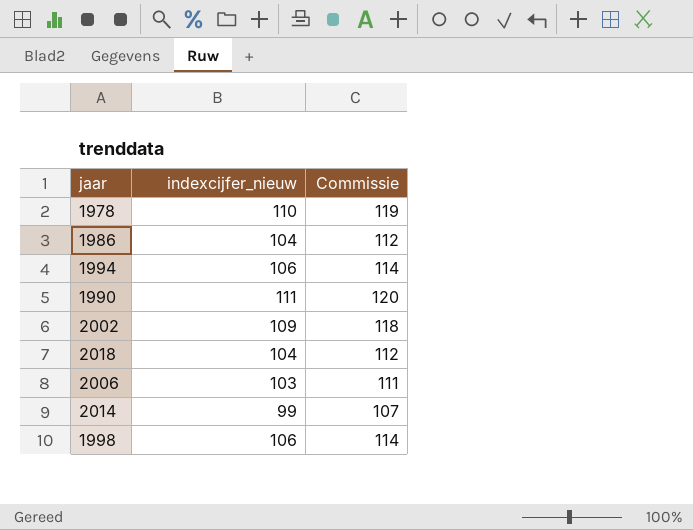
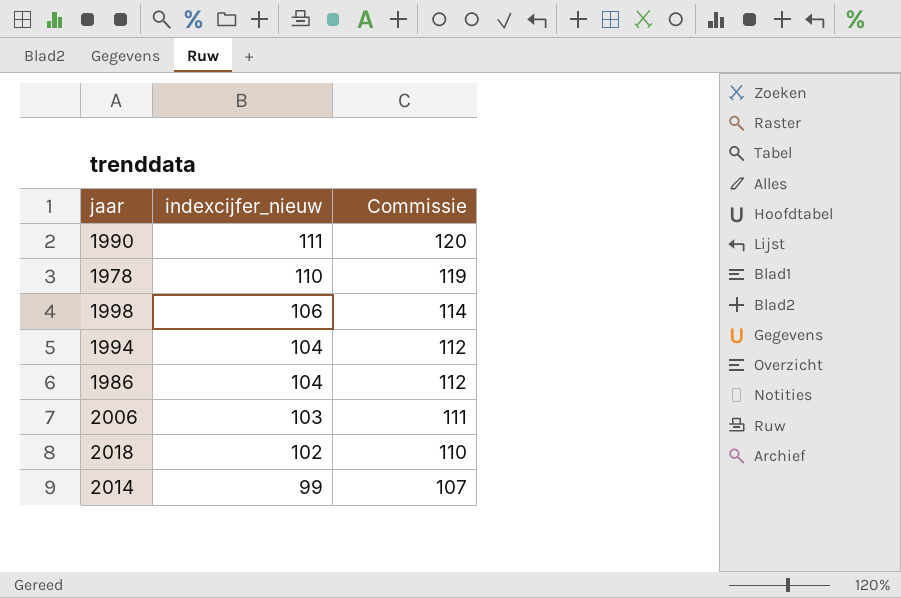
row order: none -> indexcijfer_nieuw descending
row 2002: 109 | 118 -> none
1994 | indexcijfer_nieuw: 106 -> 104
1994 | Commissie: 114 -> 112
2018 | indexcijfer_nieuw: 104 -> 102
2018 | Commissie: 112 -> 110

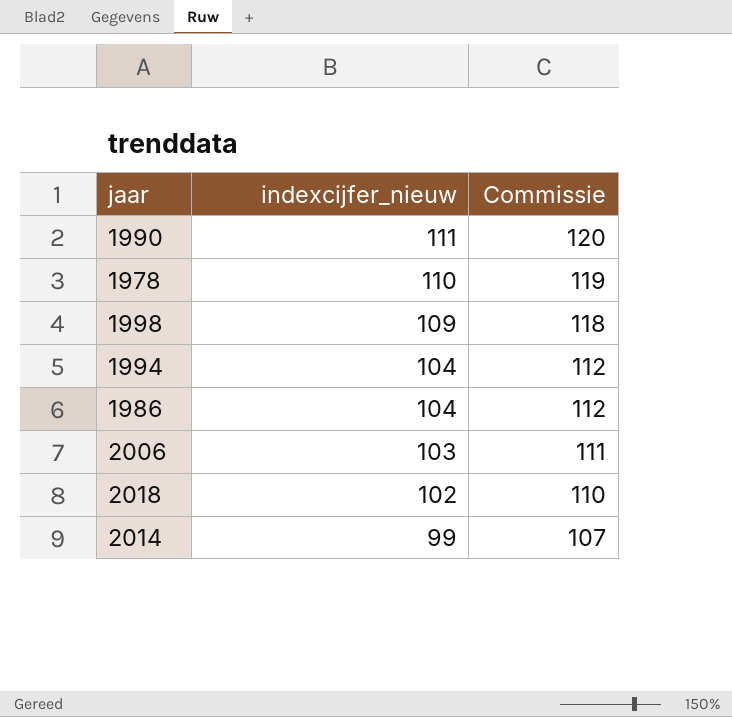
1998 | indexcijfer_nieuw: 106 -> 109
1998 | Commissie: 114 -> 118

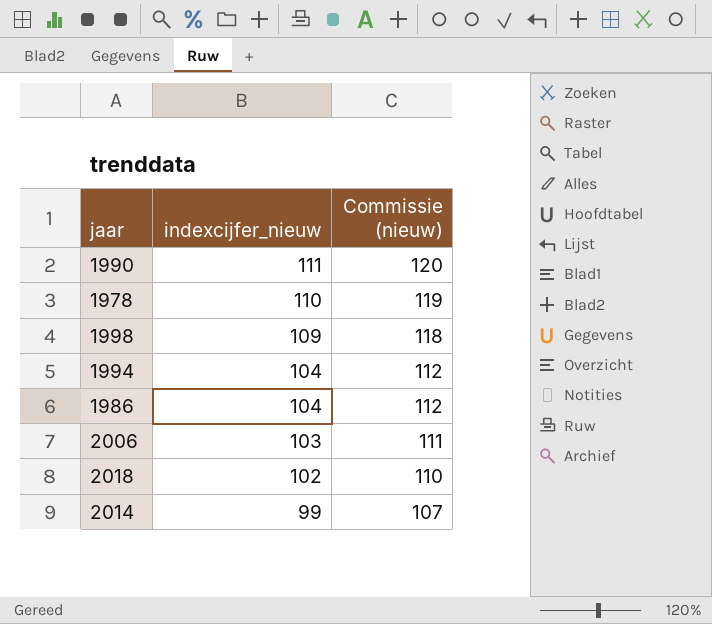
column name: Commissie -> Commissie (nieuw)

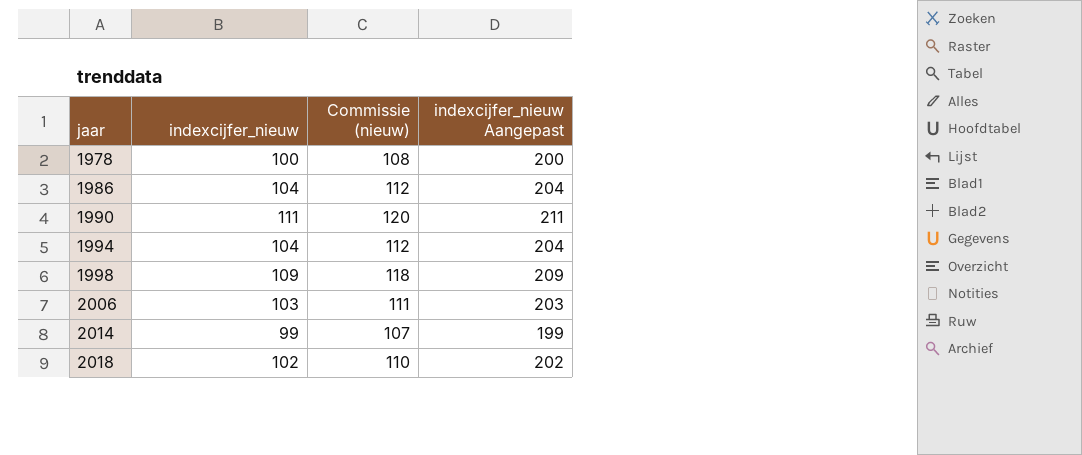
row order: indexcijfer_nieuw descending -> jaar ascending
column indexcijfer_nieuw Aangepast | formula: none -> [indexcijfer_nieuw] + 100
1978 | indexcijfer_nieuw: 110 -> 100
1978 | Commissie (nieuw): 119 -> 108

